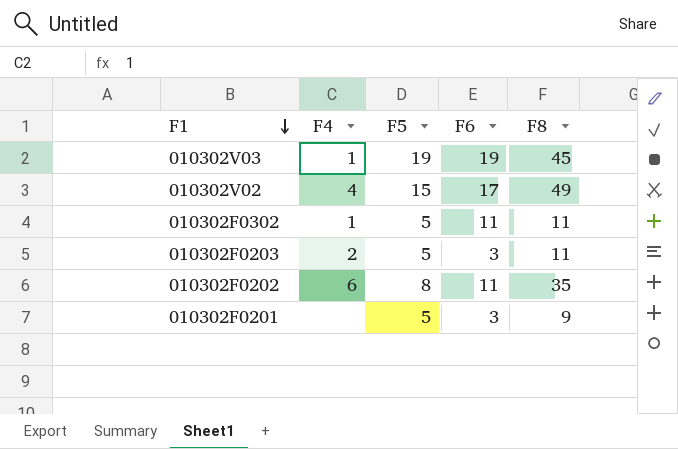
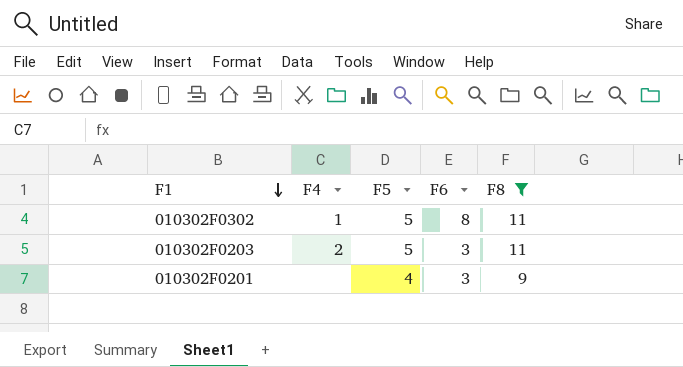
filter: none -> F8 <= 11
010302F0302 | F6: 11 -> 8
010302F0201 | F5: 5 -> 4

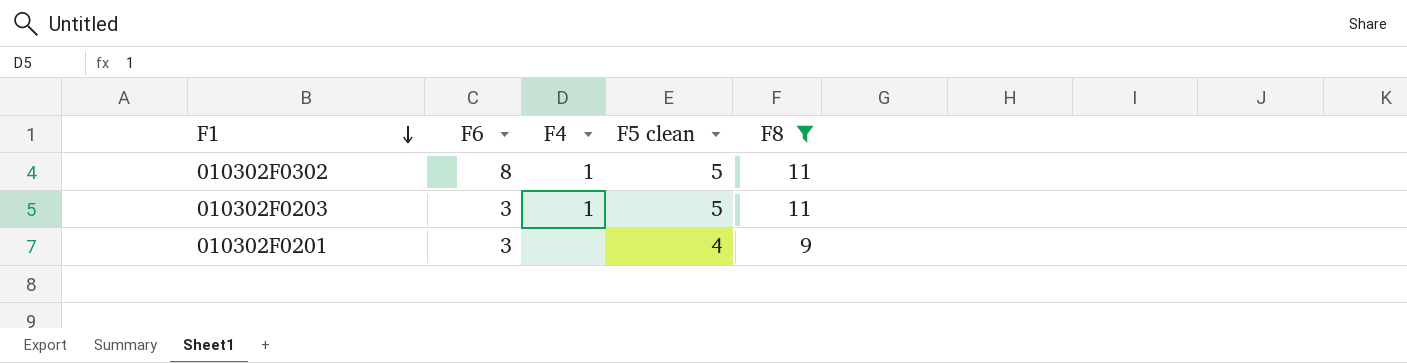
column F6 | position: 4 -> 2
column name: F5 -> F5 clean
010302F0203 | F4: 2 -> 1

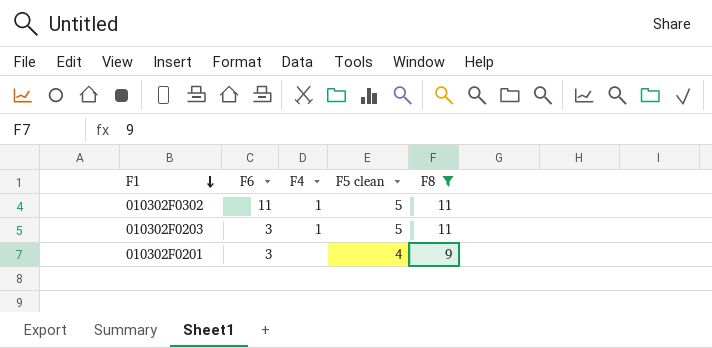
010302F0302 | F6: 8 -> 11

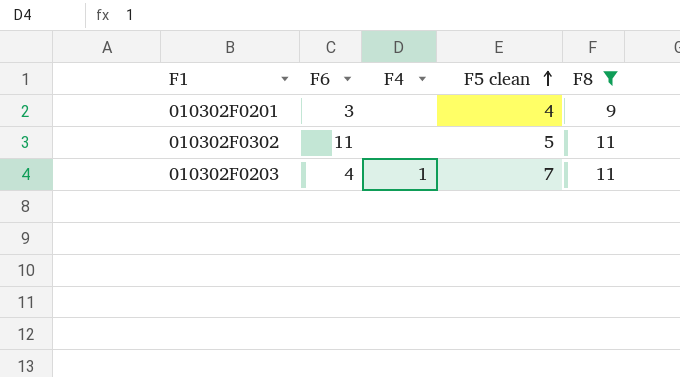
row order: F1 descending -> F5 clean ascending
010302F0302 | F4: 1 -> none
010302F0203 | F6: 3 -> 4
010302F0203 | F5 clean: 5 -> 7

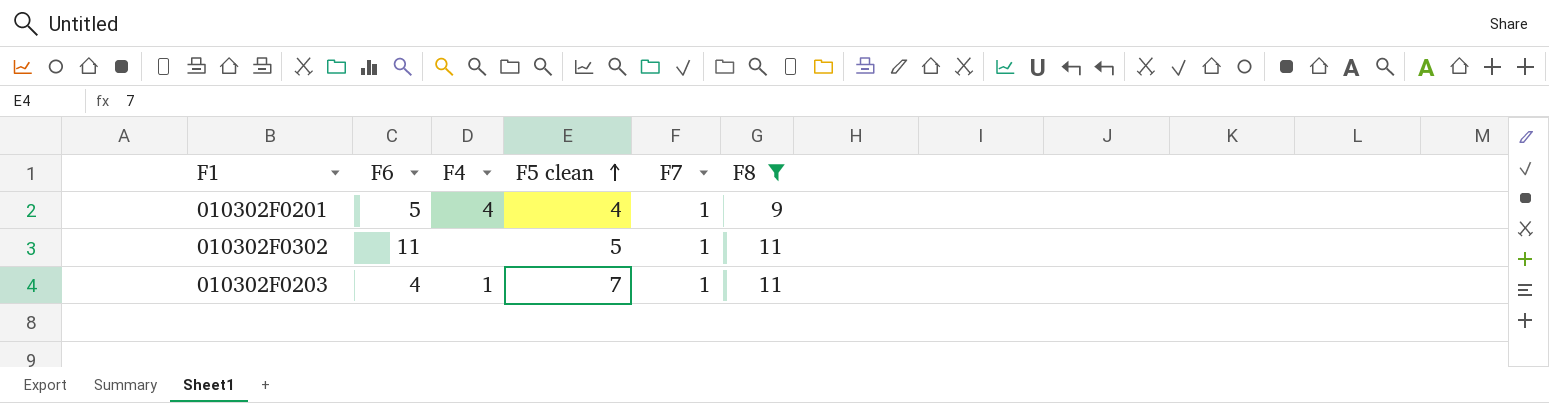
column F7 | position: none -> 5
010302F0201 | F6: 3 -> 5
010302F0201 | F4: none -> 4

